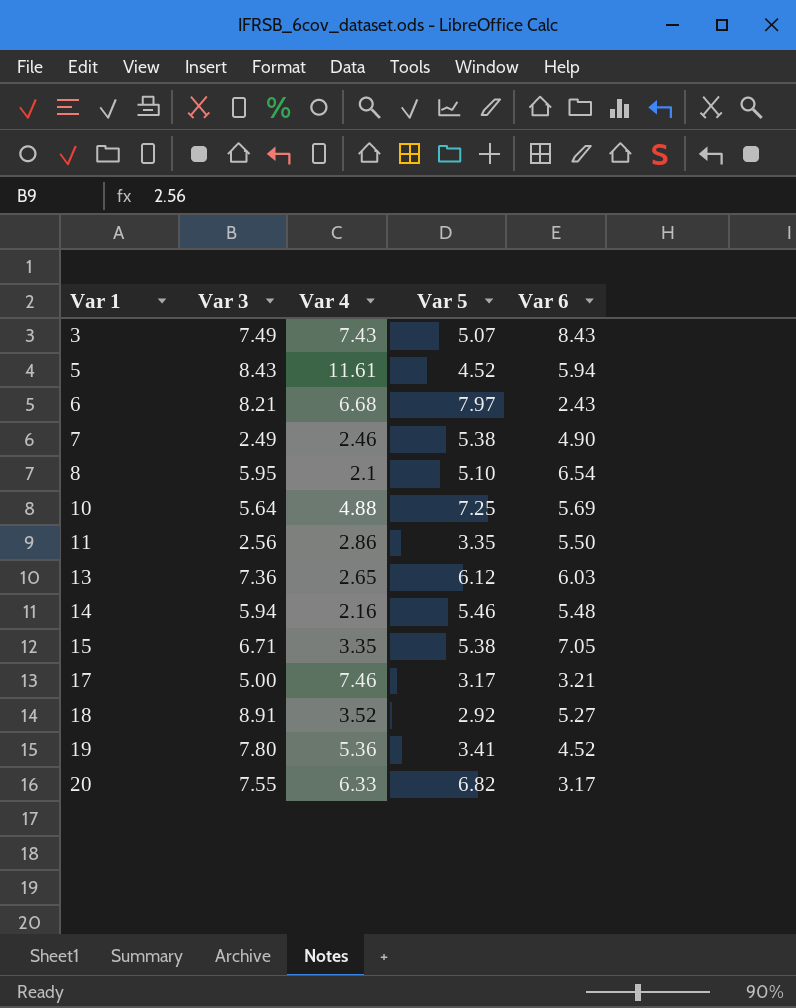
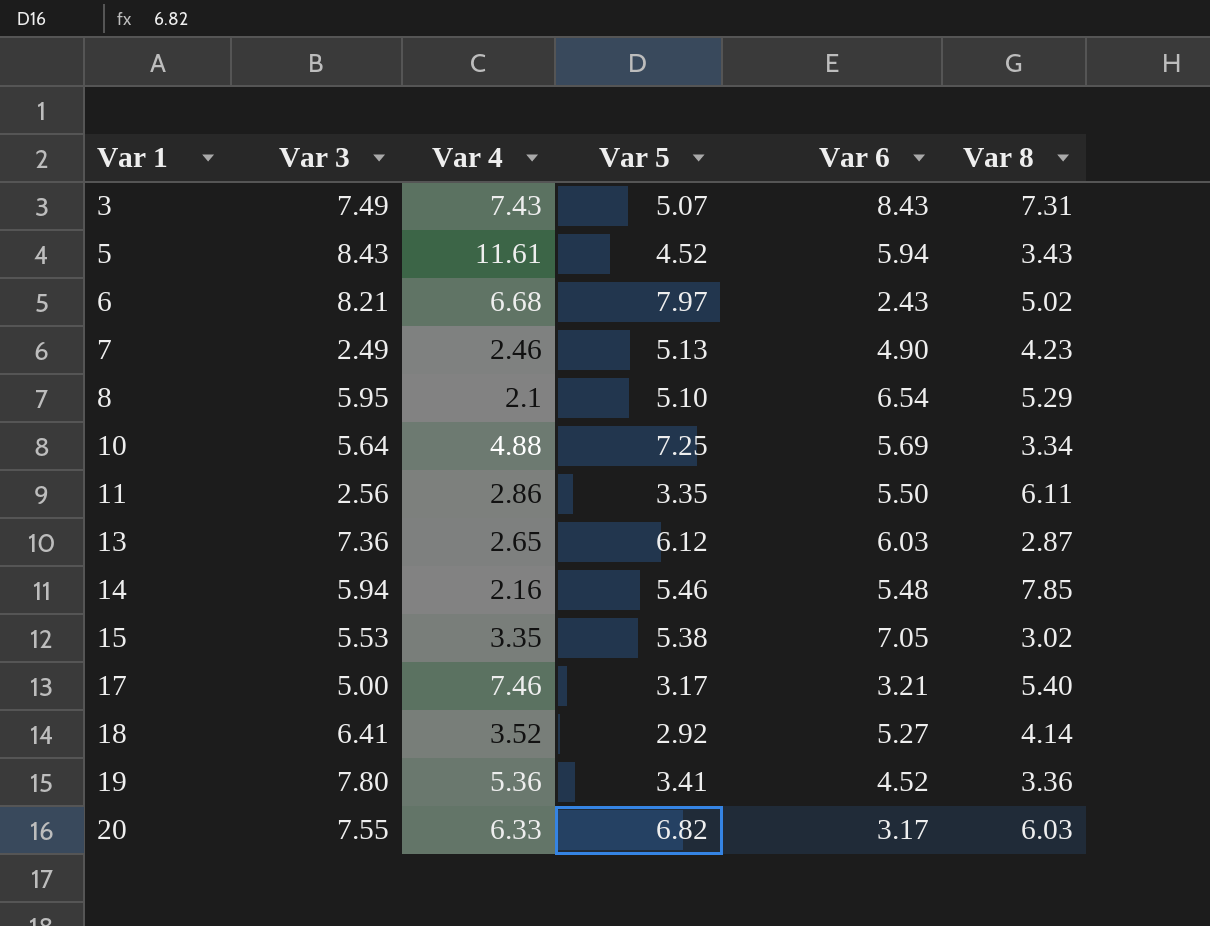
column Var 8 | position: none -> 6
7 | Var 5: 5.38 -> 5.13
15 | Var 3: 6.71 -> 5.53
18 | Var 3: 8.91 -> 6.41

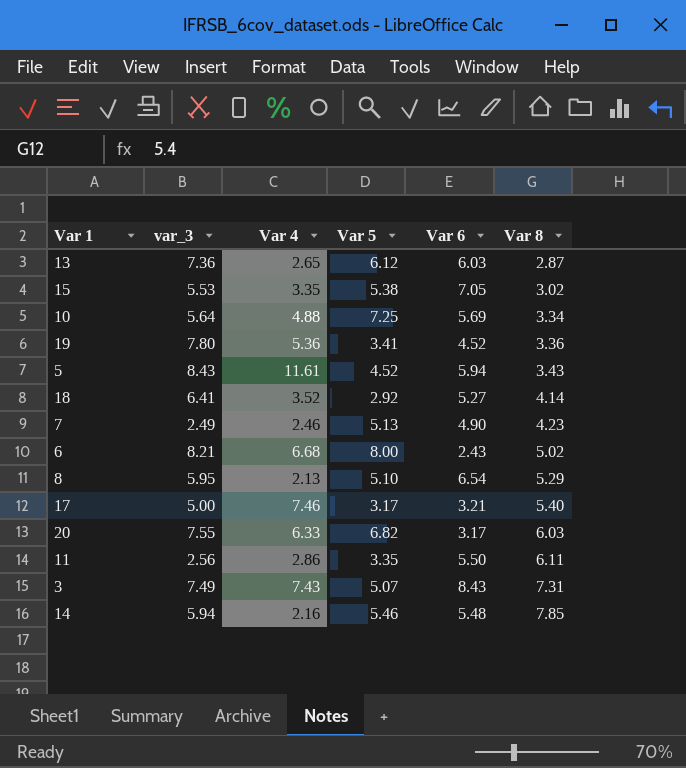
row order: Var 1 ascending -> Var 8 ascending
column name: Var 3 -> var_3
6 | Var 5: 7.97 -> 8.00
8 | Var 4: 2.1 -> 2.13

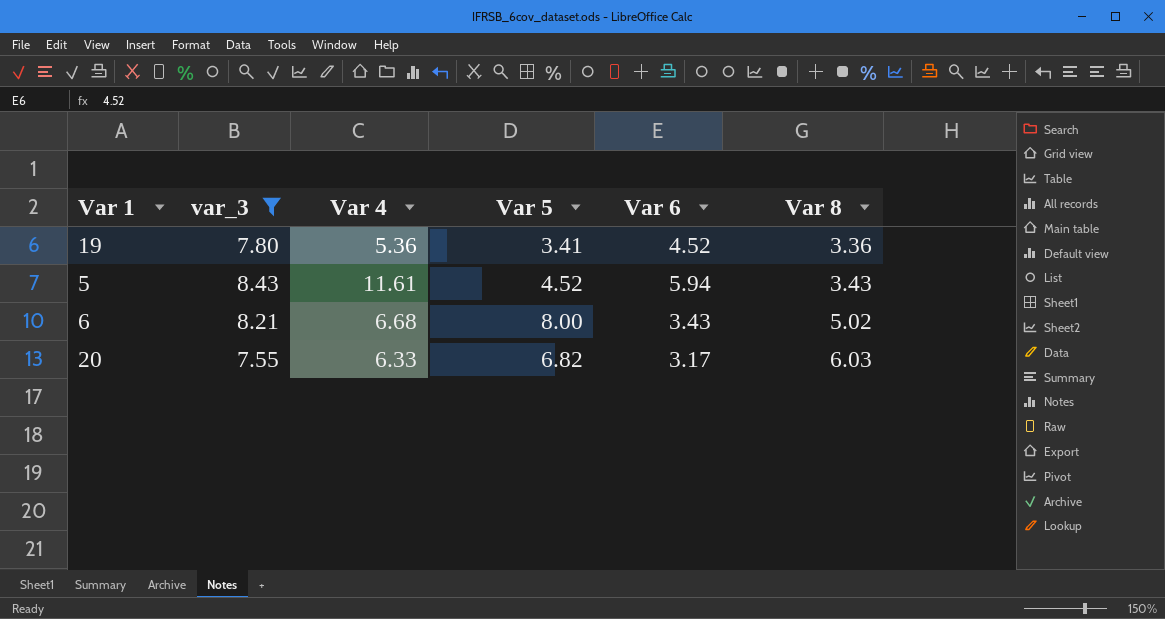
filter: none -> var_3 >= 7.55
6 | Var 6: 2.43 -> 3.43

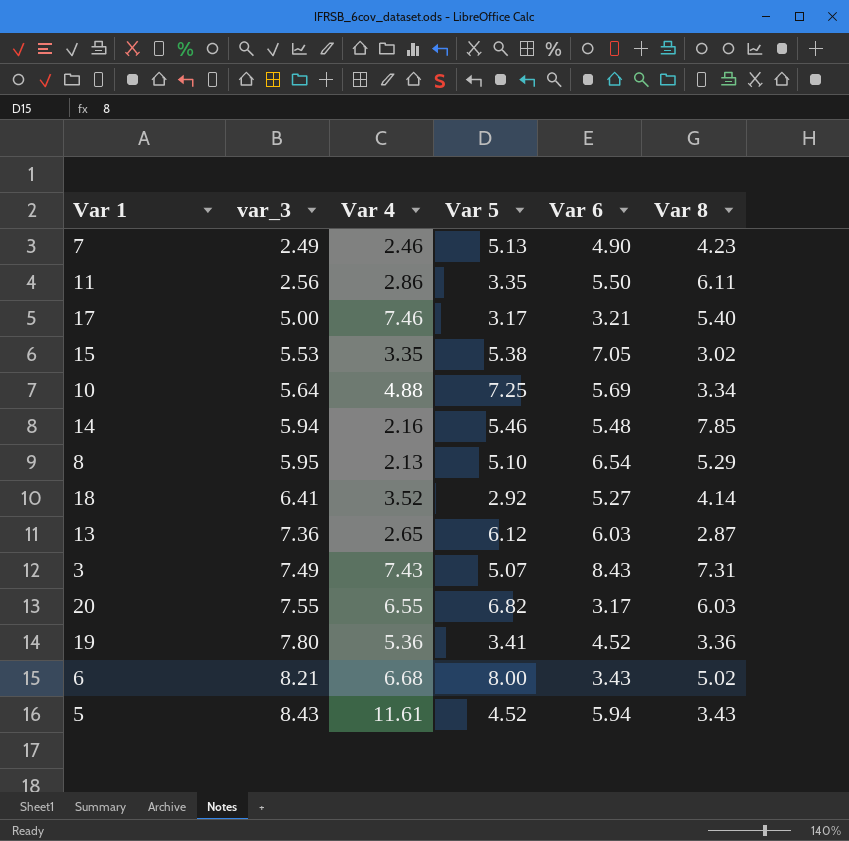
filter: var_3 >= 7.55 -> none
row order: Var 8 ascending -> var_3 ascending
20 | Var 4: 6.33 -> 6.55

